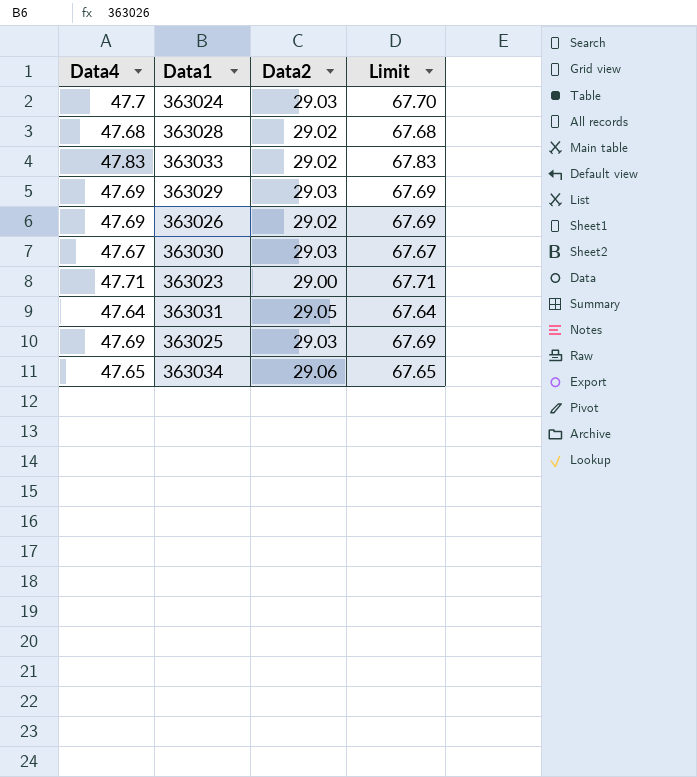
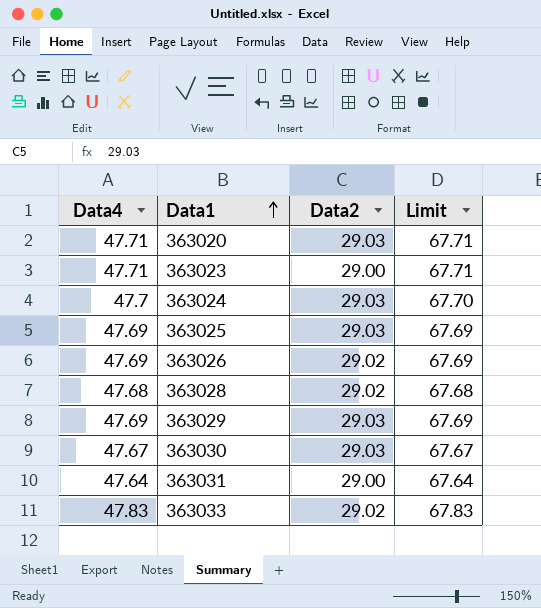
row order: none -> Data1 ascending
row 363034: 47.65 | 29.06 | 67.65 -> none
row 363020: none -> 47.71 | 29.03 | 67.71
363031 | Data2: 29.05 -> 29.00

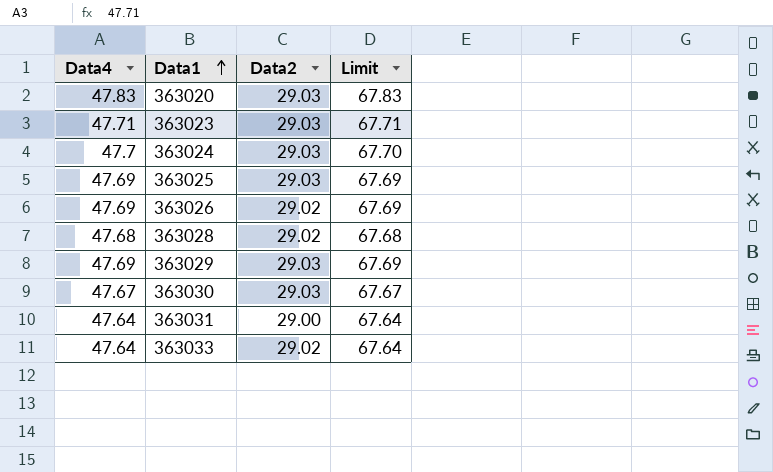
363020 | Data4: 47.71 -> 47.83
363020 | Limit: 67.71 -> 67.83
363023 | Data2: 29.00 -> 29.03
363033 | Data4: 47.83 -> 47.64
363033 | Limit: 67.83 -> 67.64

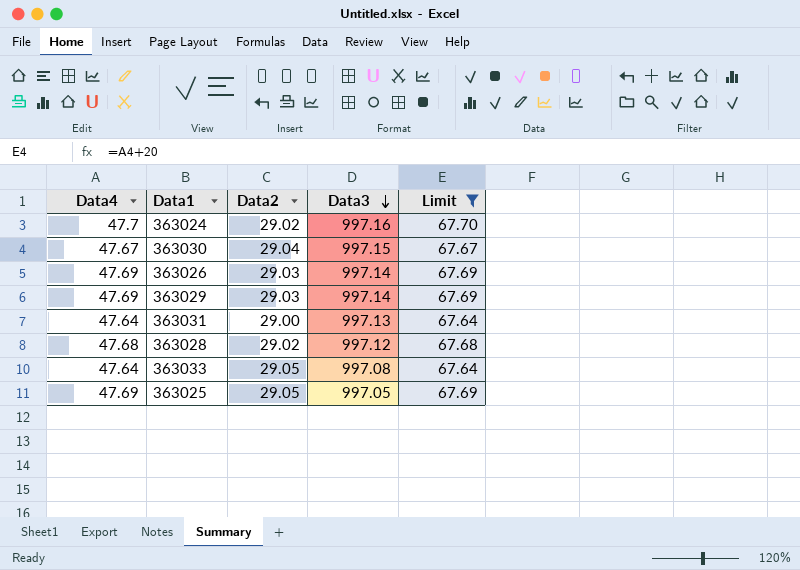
filter: none -> Limit <= 67.70
row order: Data1 ascending -> Data3 descending
column Data3 | position: none -> 4
363024 | Data2: 29.03 -> 29.02
363030 | Data2: 29.03 -> 29.04
363026 | Data2: 29.02 -> 29.03
363033 | Data2: 29.02 -> 29.05
363025 | Data2: 29.03 -> 29.05

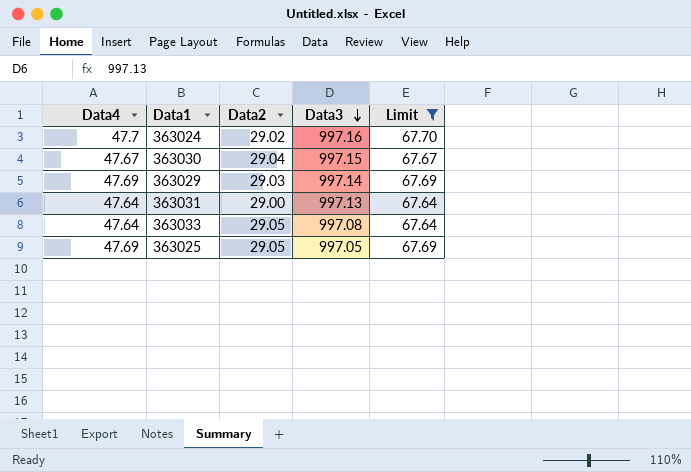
row 363026: 47.69 | 29.03 | 997.14 | 67.69 -> none
row 363028: 47.68 | 29.02 | 997.12 | 67.68 -> none

